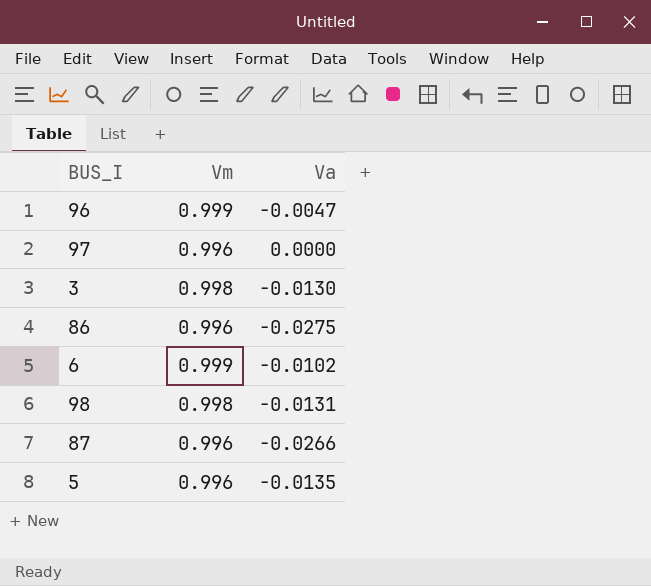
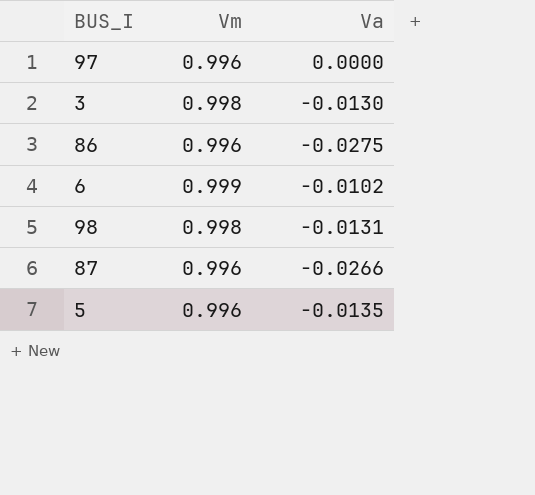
row 96: 0.999 | -0.0047 -> none

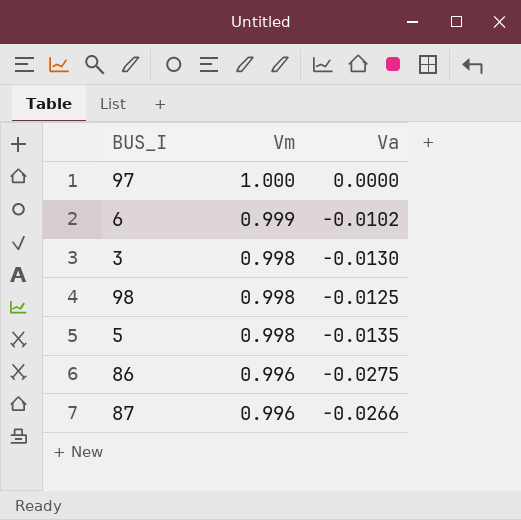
row order: none -> Vm descending
97 | Vm: 0.996 -> 1.000
98 | Va: -0.0131 -> -0.0125
5 | Vm: 0.996 -> 0.998

